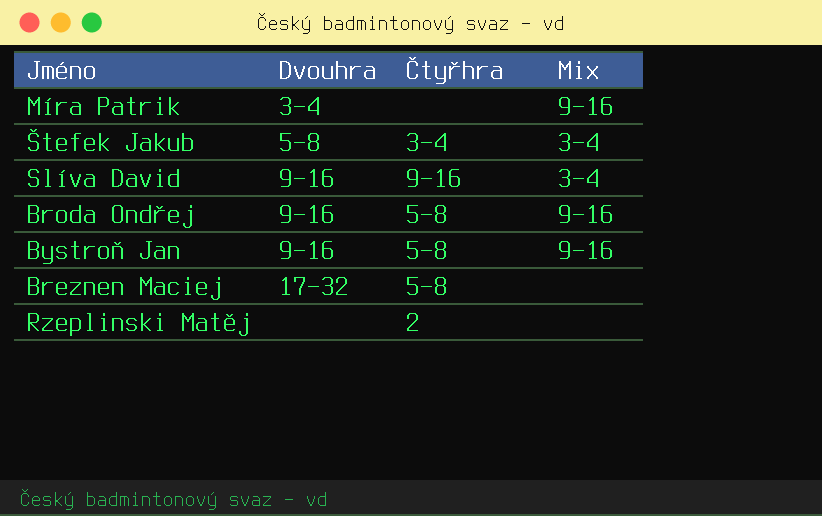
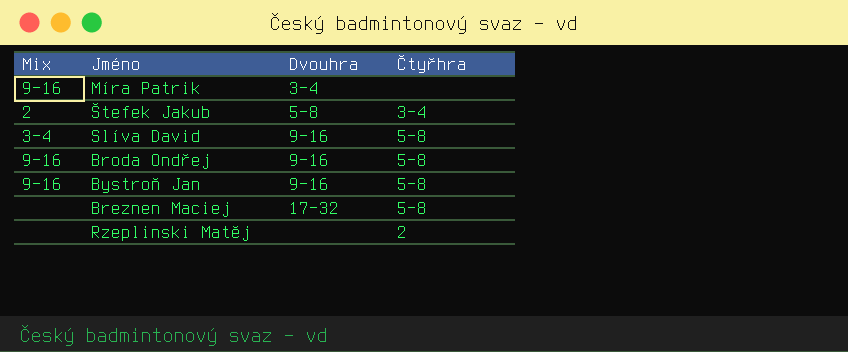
column Mix | position: 4 -> 1
Štefek Jakub | Mix: 3-4 -> 2
Slíva David | Čtyřhra: 9-16 -> 5-8

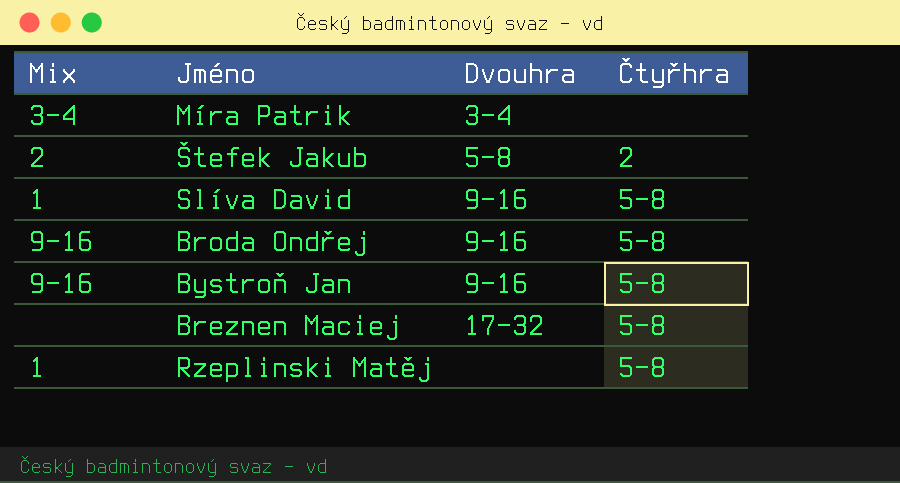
Míra Patrik | Mix: 9-16 -> 3-4
Štefek Jakub | Čtyřhra: 3-4 -> 2
Slíva David | Mix: 3-4 -> 1
Rzeplinski Matěj | Mix: none -> 1
Rzeplinski Matěj | Čtyřhra: 2 -> 5-8

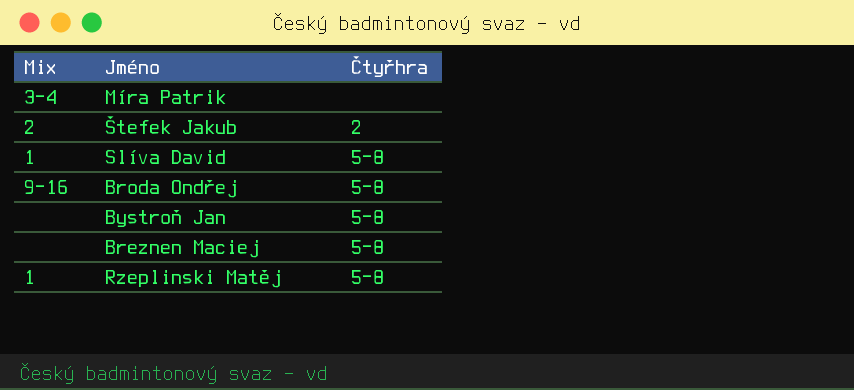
column Dvouhra | position: 3 -> none
Bystroň Jan | Mix: 9-16 -> none

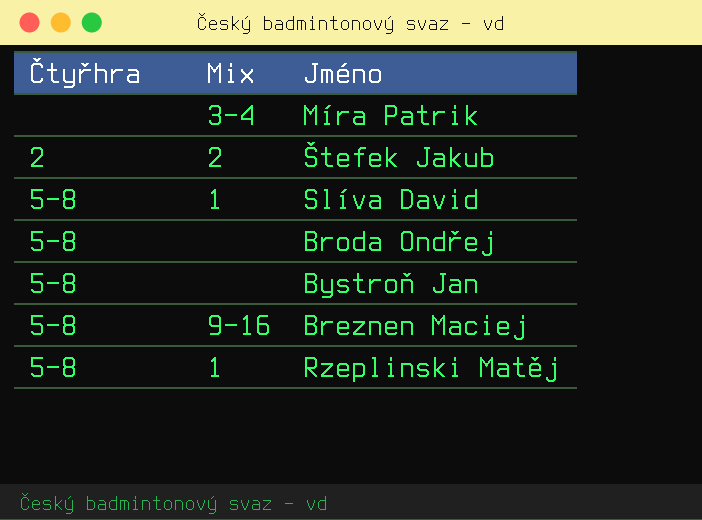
column Čtyřhra | position: 3 -> 1
Broda Ondřej | Mix: 9-16 -> none
Breznen Maciej | Mix: none -> 9-16

